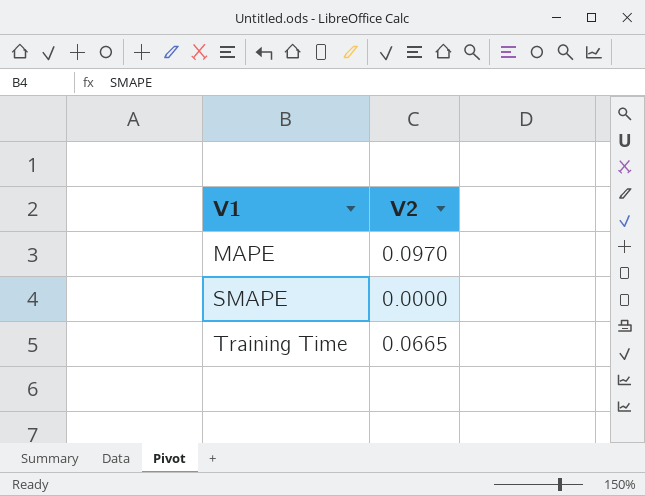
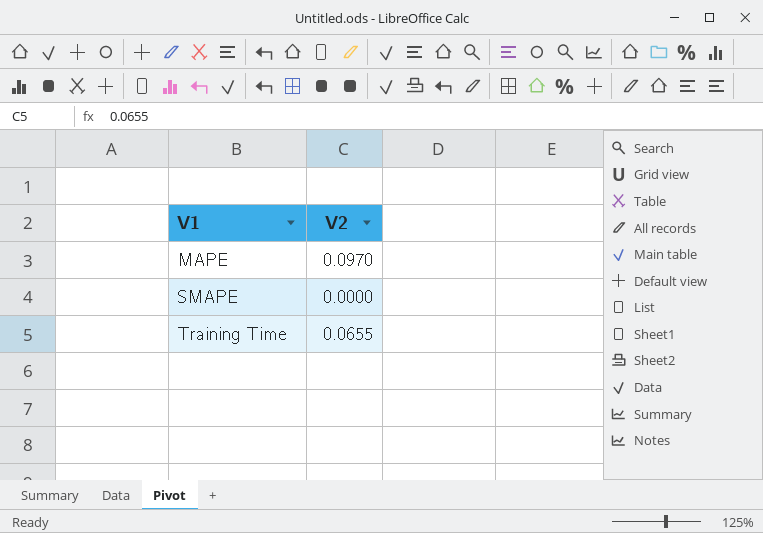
Training Time | V2: 0.0665 -> 0.0655

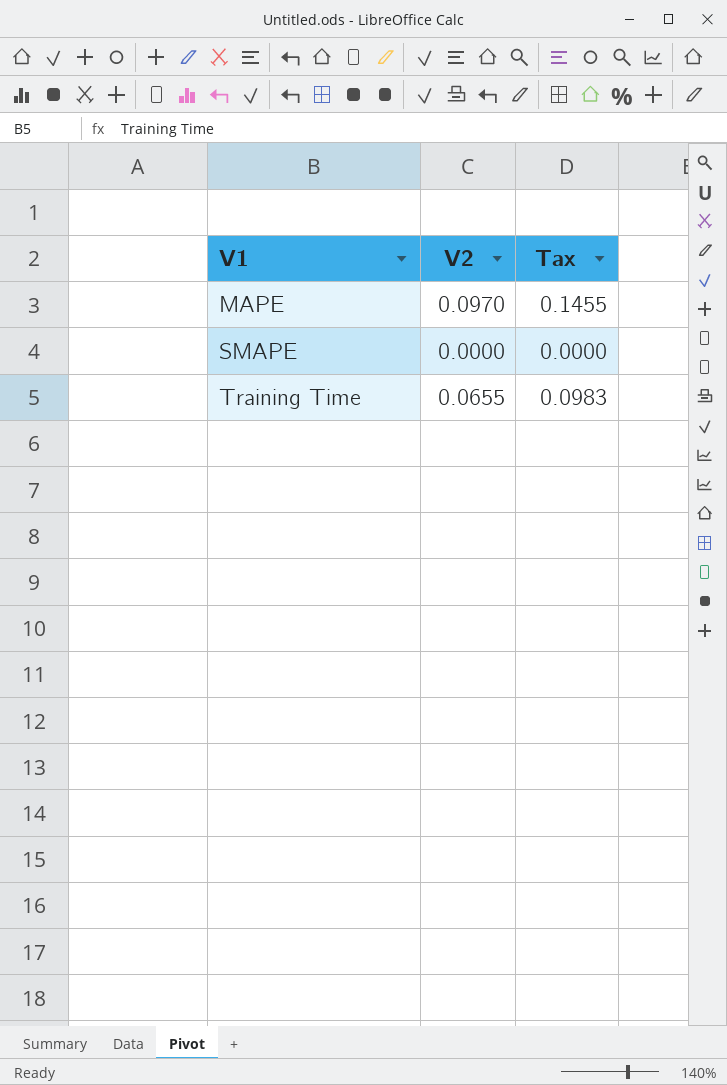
column Tax | formula: none -> [V2] * 1.5

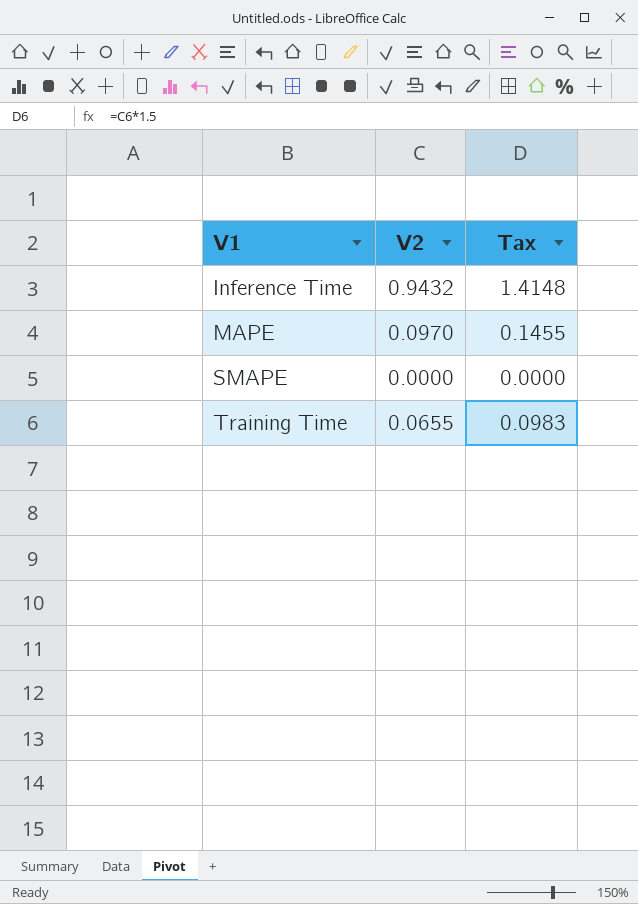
row Inference Time: none -> 0.9432 | 1.4148

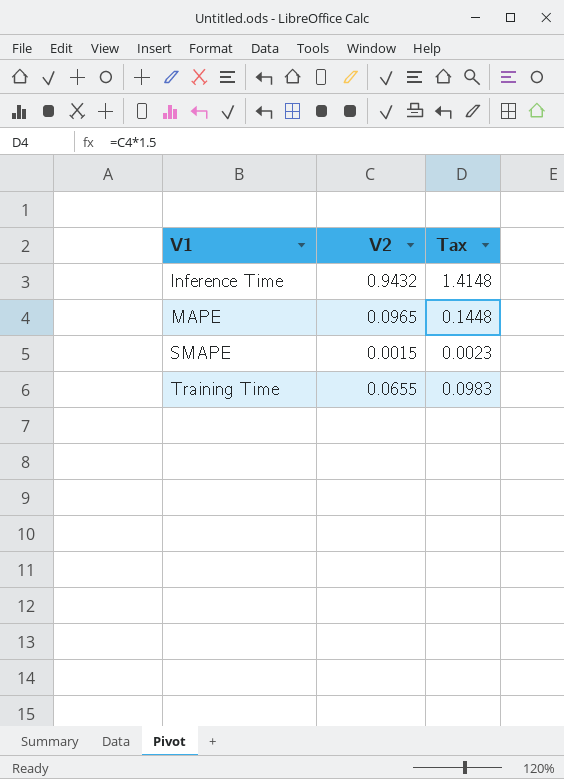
MAPE | V2: 0.0970 -> 0.0965
MAPE | Tax: 0.1455 -> 0.1448
SMAPE | V2: 0.0000 -> 0.0015
SMAPE | Tax: 0.0000 -> 0.0023

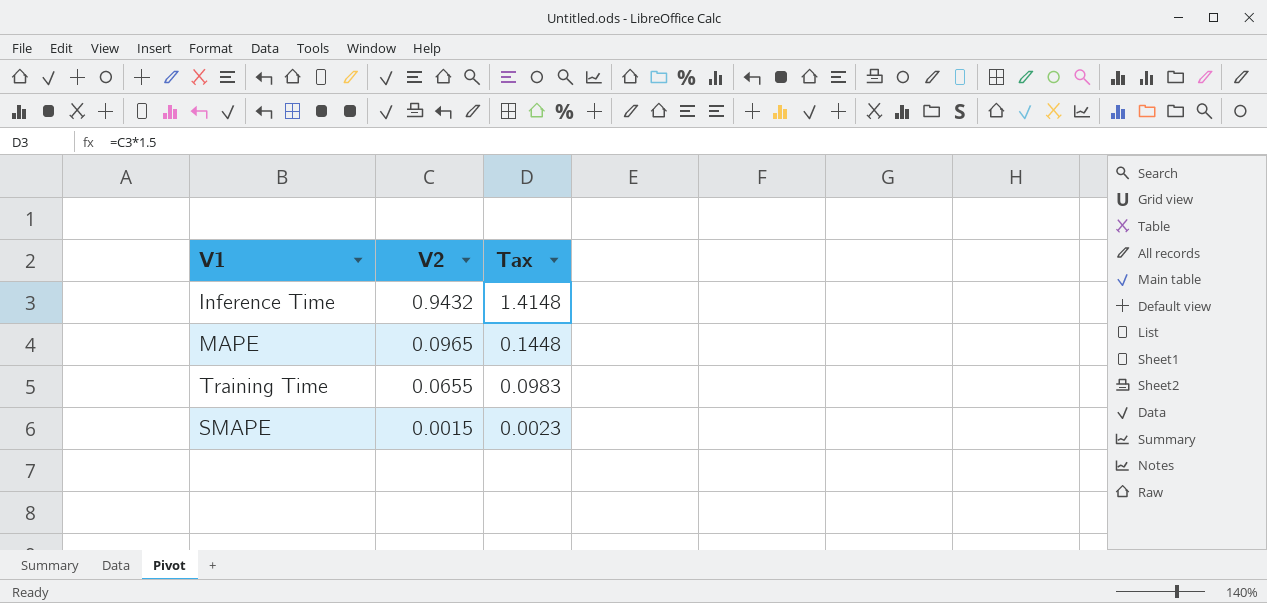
row order: V1 ascending -> V2 descending

